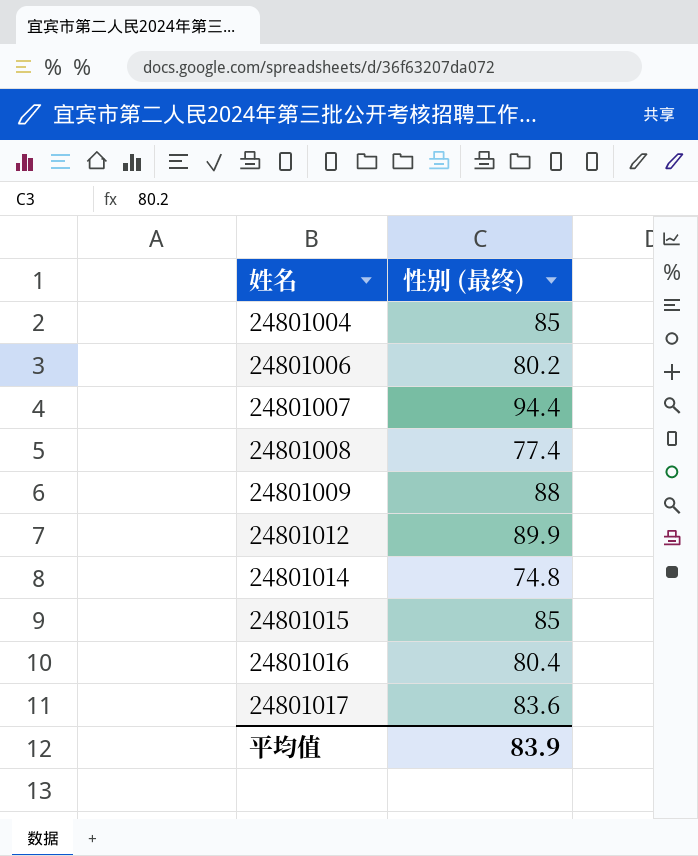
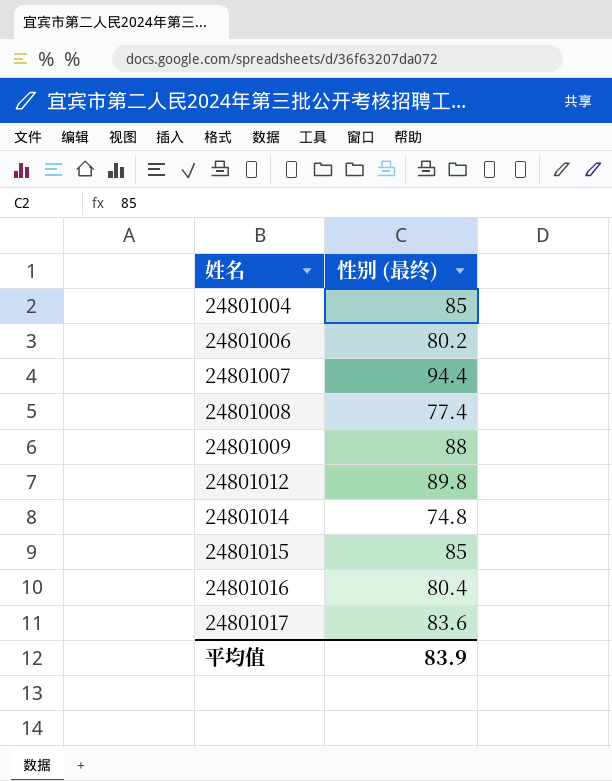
24801012 | 性别 (最终): 89.9 -> 89.8

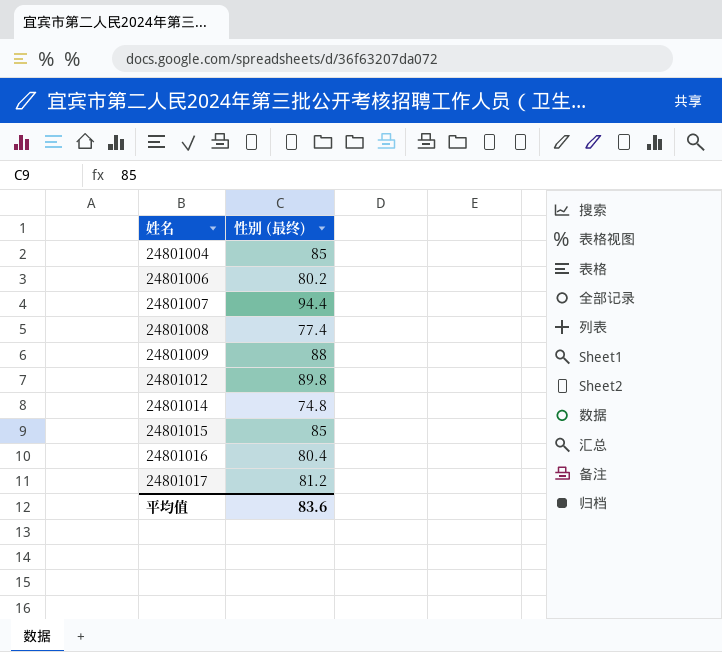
24801017 | 性别 (最终): 83.6 -> 81.2
平均值 | 性别 (最终): 83.9 -> 83.6

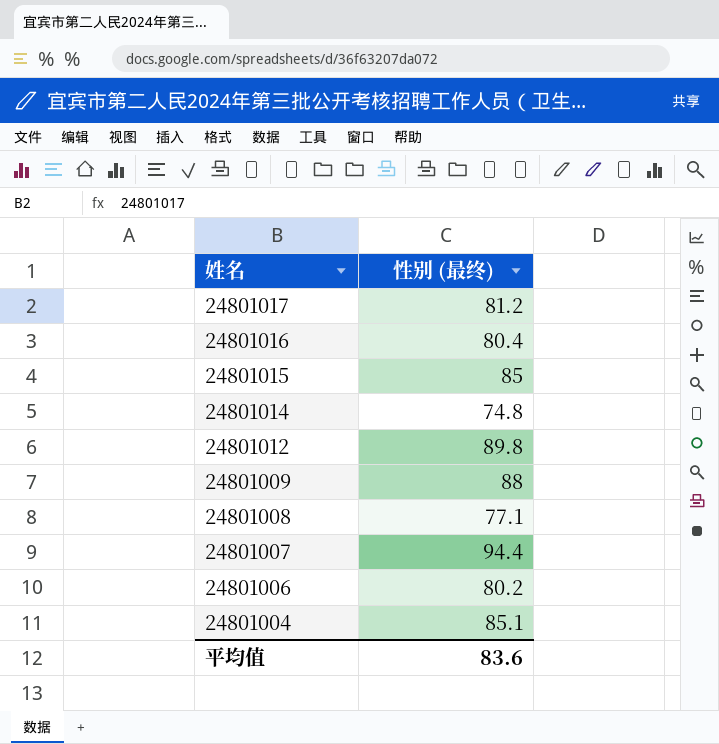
row order: 姓名 ascending -> 姓名 descending
24801008 | 性别 (最终): 77.4 -> 77.1
24801004 | 性别 (最终): 85 -> 85.1

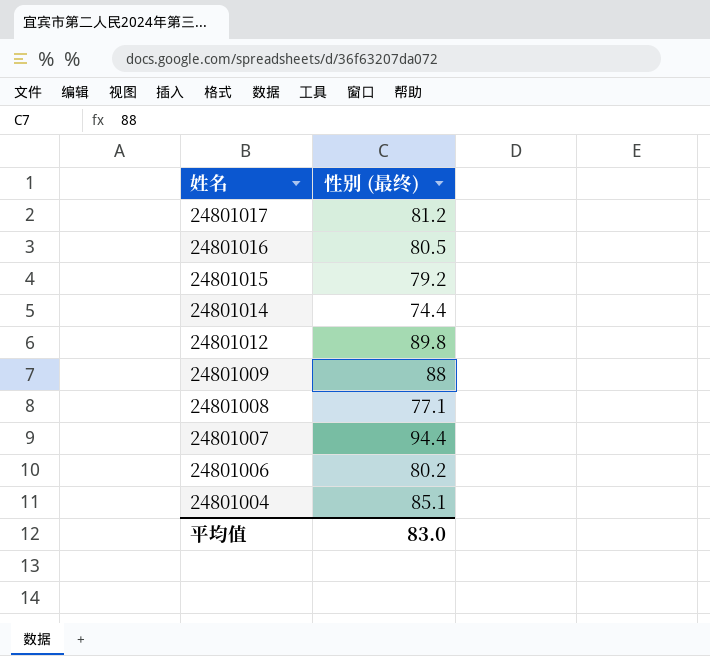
24801016 | 性别 (最终): 80.4 -> 80.5
24801015 | 性别 (最终): 85 -> 79.2
24801014 | 性别 (最终): 74.8 -> 74.4
平均值 | 性别 (最终): 83.6 -> 83.0

